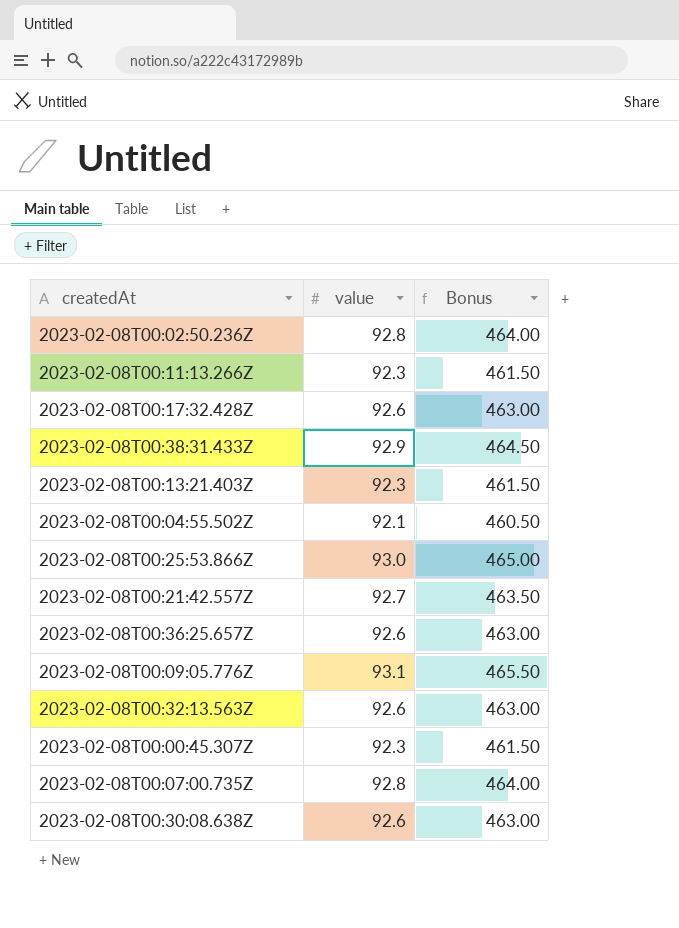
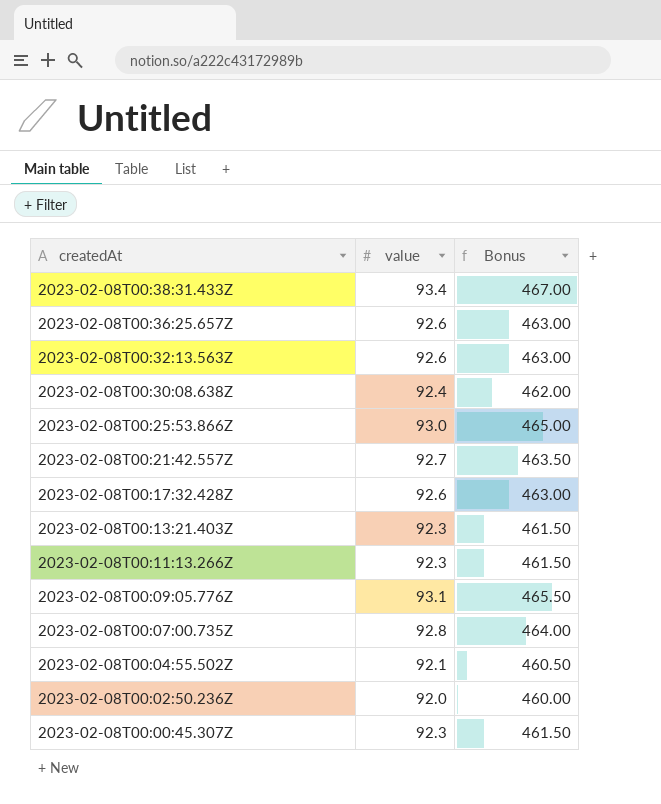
row order: none -> createdAt descending
2023-02-08T00:38:31.433Z | value: 92.9 -> 93.4
2023-02-08T00:38:31.433Z | Bonus: 464.50 -> 467.00
2023-02-08T00:30:08.638Z | value: 92.6 -> 92.4
2023-02-08T00:30:08.638Z | Bonus: 463.00 -> 462.00
2023-02-08T00:02:50.236Z | value: 92.8 -> 92.0
2023-02-08T00:02:50.236Z | Bonus: 464.00 -> 460.00

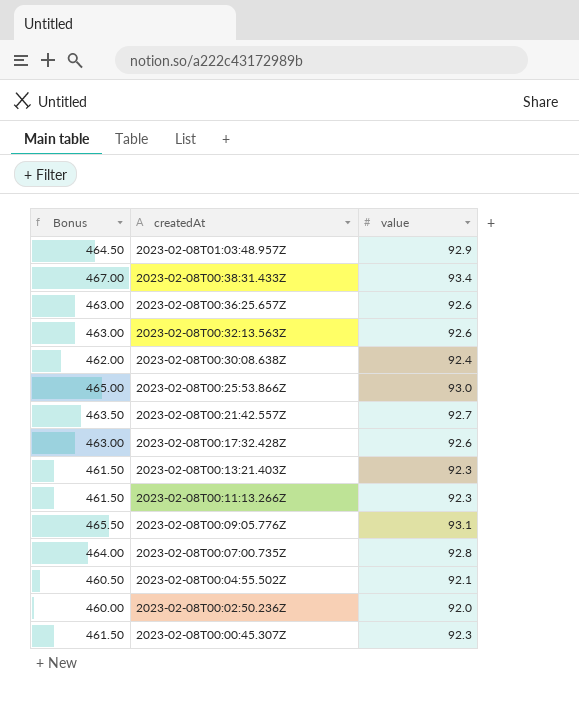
column Bonus | position: 3 -> 1
row 2023-02-08T01:03:48.957Z: none -> 464.50 | 92.9

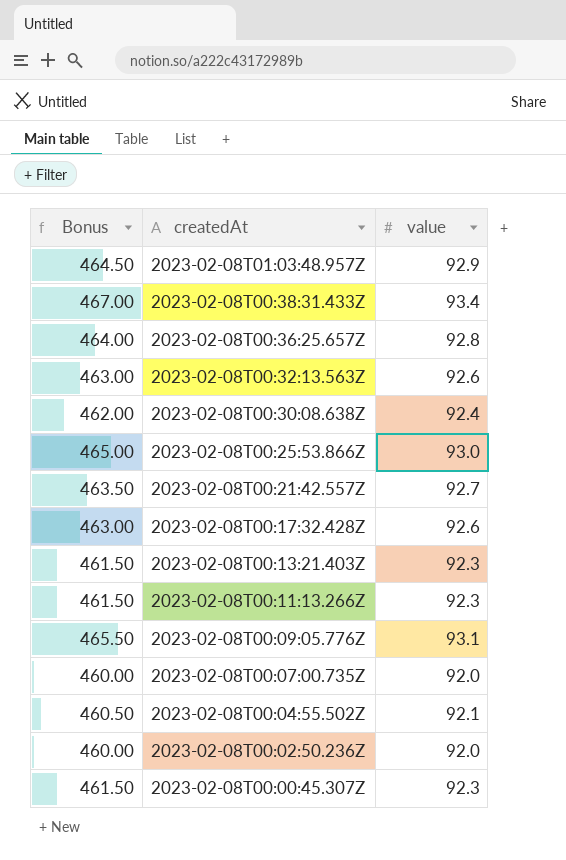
2023-02-08T00:36:25.657Z | Bonus: 463.00 -> 464.00
2023-02-08T00:36:25.657Z | value: 92.6 -> 92.8
2023-02-08T00:07:00.735Z | Bonus: 464.00 -> 460.00
2023-02-08T00:07:00.735Z | value: 92.8 -> 92.0

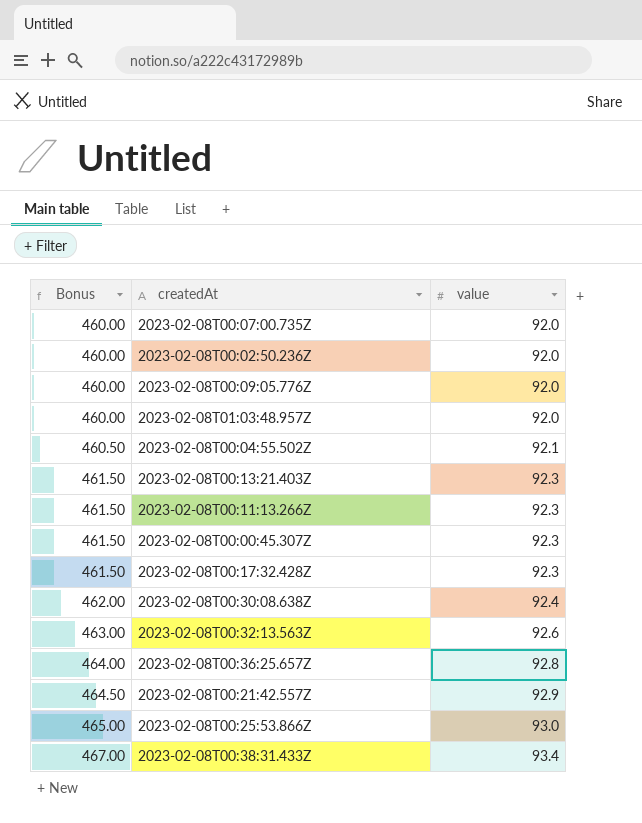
row order: createdAt descending -> Bonus ascending
2023-02-08T00:09:05.776Z | Bonus: 465.50 -> 460.00
2023-02-08T00:09:05.776Z | value: 93.1 -> 92.0
2023-02-08T01:03:48.957Z | Bonus: 464.50 -> 460.00
2023-02-08T01:03:48.957Z | value: 92.9 -> 92.0
2023-02-08T00:17:32.428Z | Bonus: 463.00 -> 461.50
2023-02-08T00:17:32.428Z | value: 92.6 -> 92.3
2023-02-08T00:21:42.557Z | Bonus: 463.50 -> 464.50
2023-02-08T00:21:42.557Z | value: 92.7 -> 92.9

